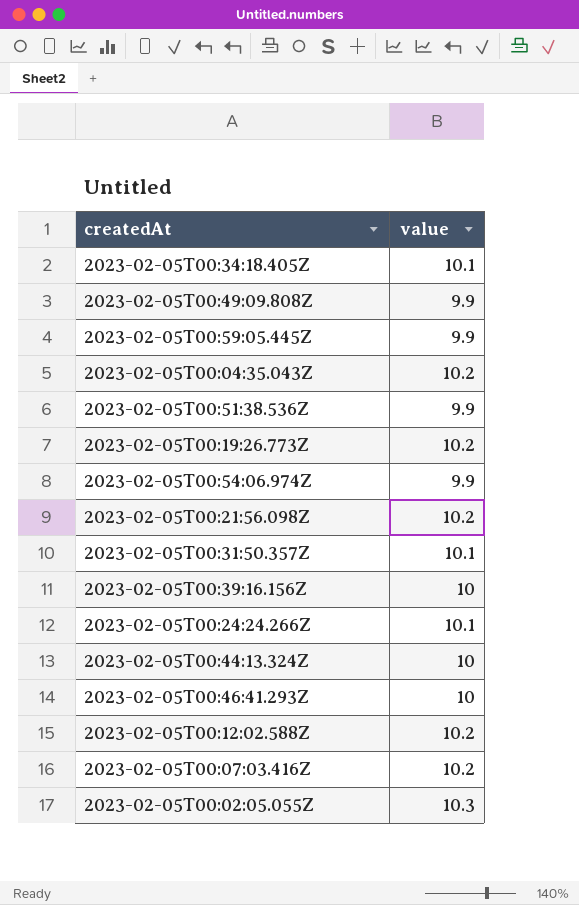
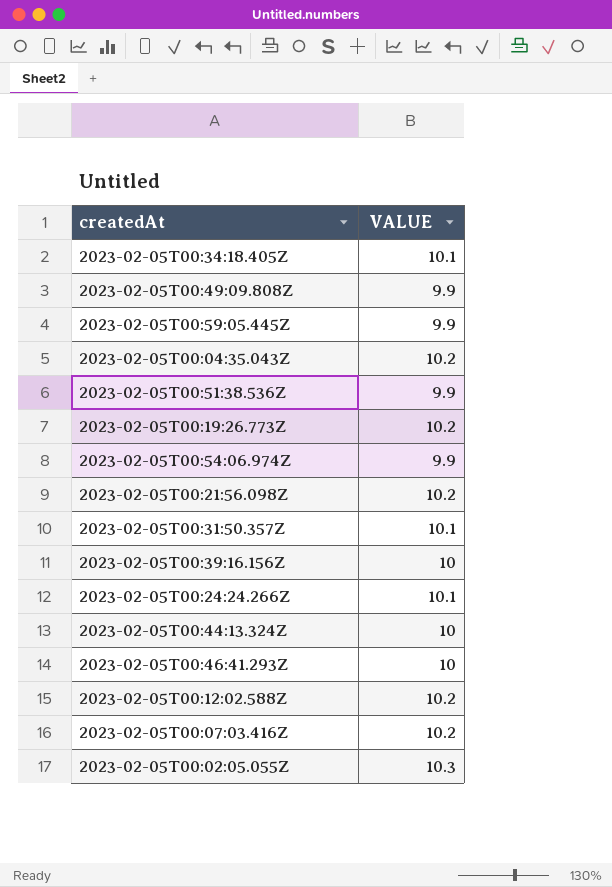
column name: value -> VALUE

